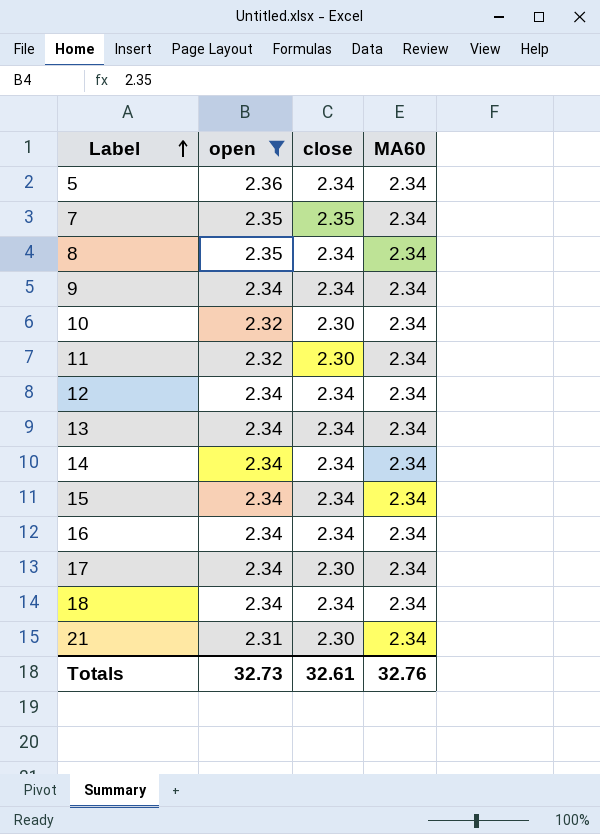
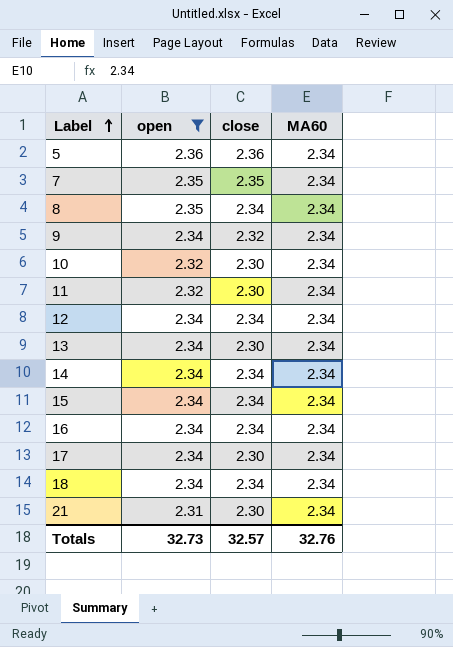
5 | close: 2.34 -> 2.36
9 | close: 2.34 -> 2.32
13 | close: 2.34 -> 2.30
Totals | close: 32.61 -> 32.57

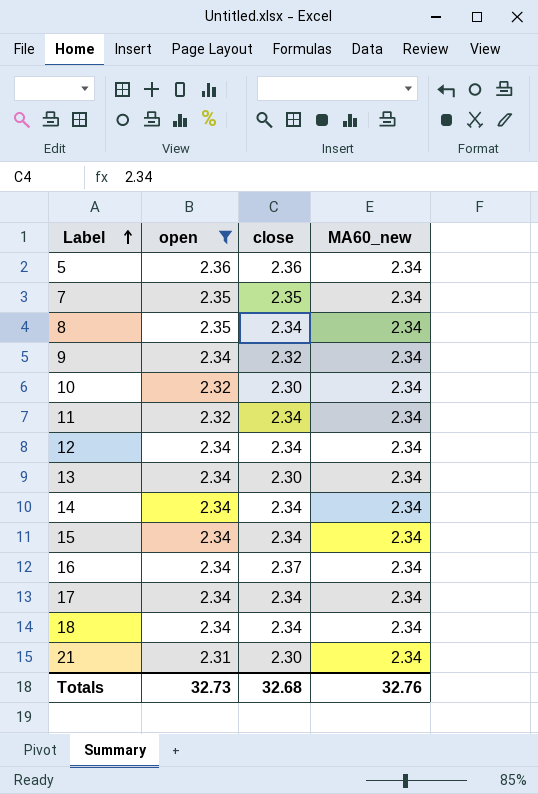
column name: MA60 -> MA60_new
11 | close: 2.30 -> 2.34
16 | close: 2.34 -> 2.37
17 | close: 2.30 -> 2.34
Totals | close: 32.57 -> 32.68

